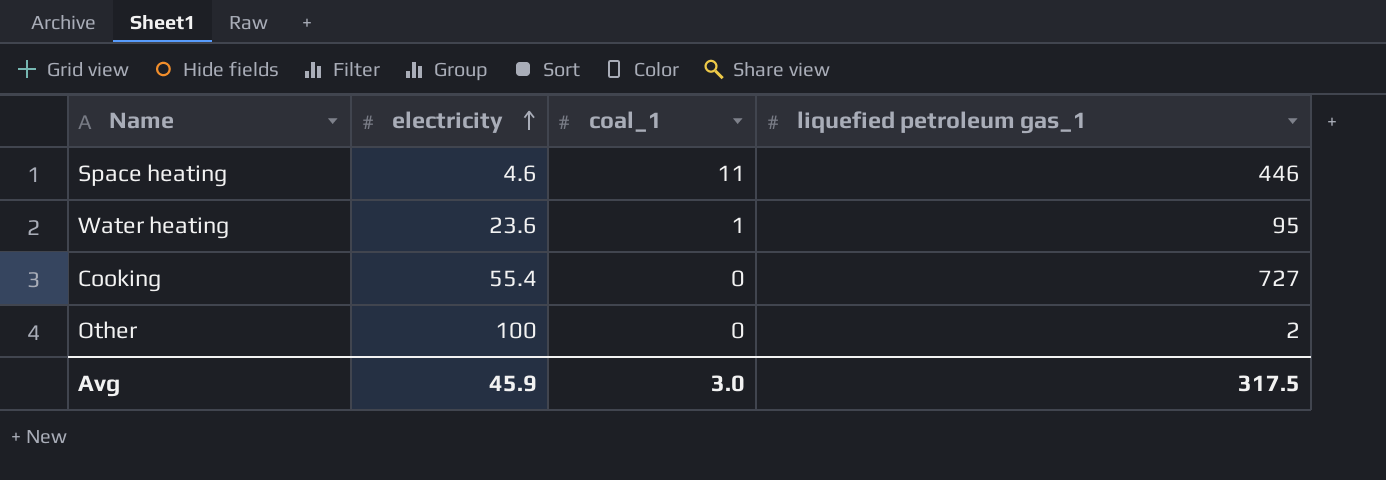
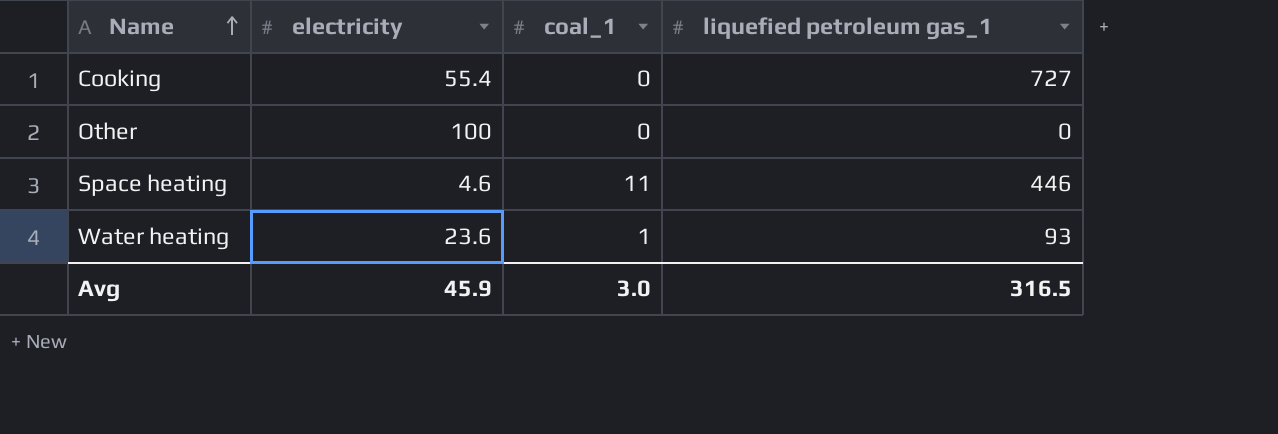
row order: electricity ascending -> Name ascending
Other | liquefied petroleum gas_1: 2 -> 0
Water heating | liquefied petroleum gas_1: 95 -> 93
Avg | liquefied petroleum gas_1: 317.5 -> 316.5

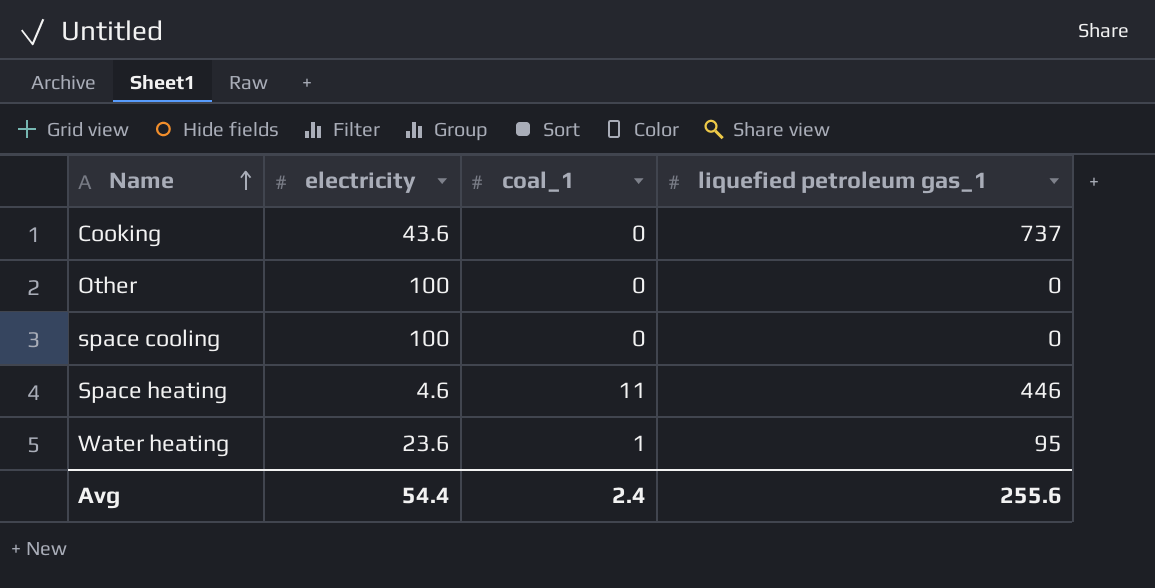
Cooking | electricity: 55.4 -> 43.6
Cooking | liquefied petroleum gas_1: 727 -> 737
row space cooling: none -> 100 | 0 | 0
Water heating | liquefied petroleum gas_1: 93 -> 95
Avg | electricity: 45.9 -> 54.4
Avg | coal_1: 3.0 -> 2.4
Avg | liquefied petroleum gas_1: 316.5 -> 255.6

